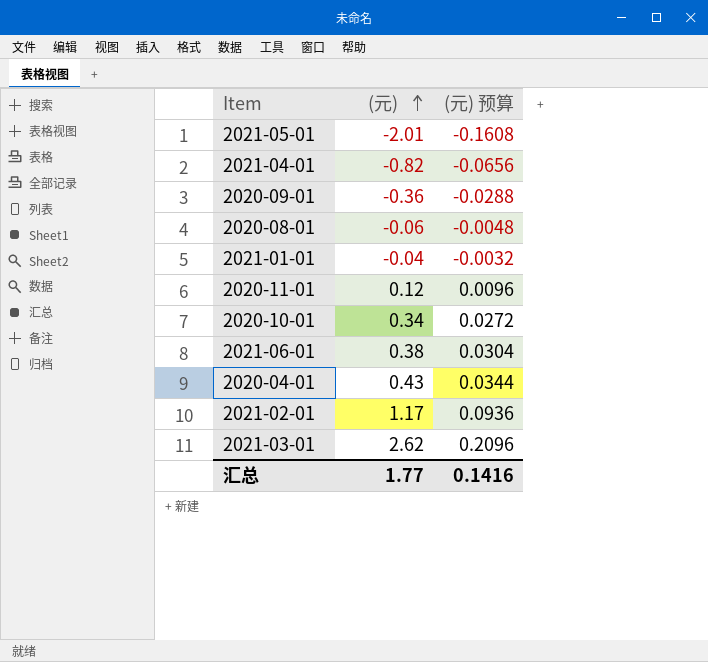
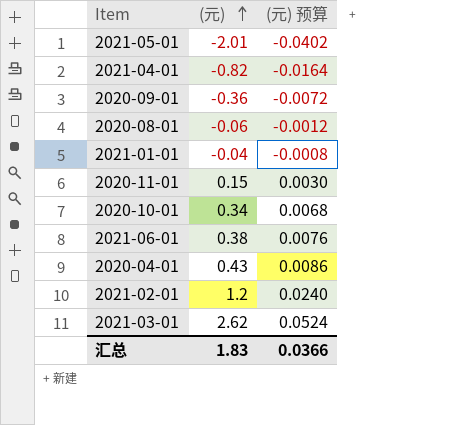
column (元) 预算 | formula: [(元)] * 0.08 -> [(元)] * 0.02
2020-11-01 | (元): 0.12 -> 0.15
2021-02-01 | (元): 1.17 -> 1.2
汇总 | (元): 1.77 -> 1.83
汇总 | (元) 预算: 0.1416 -> 0.0366

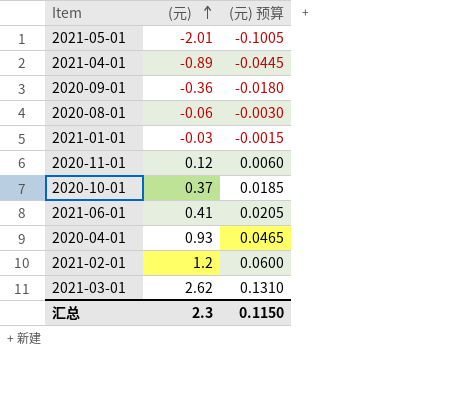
column (元) 预算 | formula: [(元)] * 0.02 -> [(元)] * 0.05
2021-04-01 | (元): -0.82 -> -0.89
2021-01-01 | (元): -0.04 -> -0.03
2020-11-01 | (元): 0.15 -> 0.12
2020-10-01 | (元): 0.34 -> 0.37
2021-06-01 | (元): 0.38 -> 0.41
2020-04-01 | (元): 0.43 -> 0.93
汇总 | (元): 1.83 -> 2.3
汇总 | (元) 预算: 0.0366 -> 0.1150

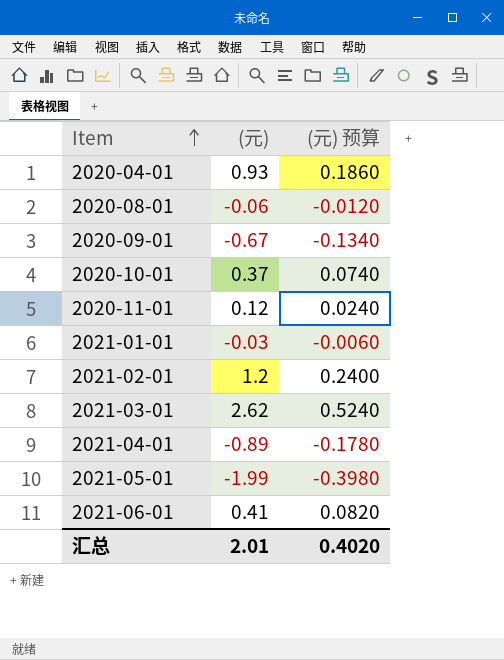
row order: (元) ascending -> Item ascending
column (元) 预算 | formula: [(元)] * 0.05 -> [(元)] * 0.2
2020-09-01 | (元): -0.36 -> -0.67
2021-05-01 | (元): -2.01 -> -1.99
汇总 | (元): 2.3 -> 2.01
汇总 | (元) 预算: 0.1150 -> 0.4020

